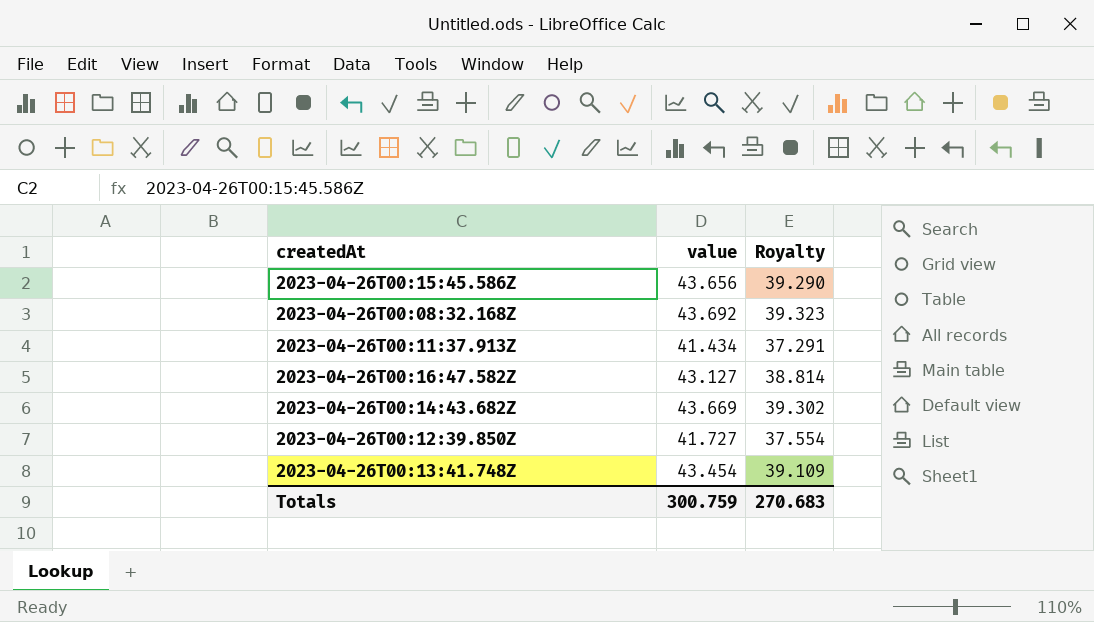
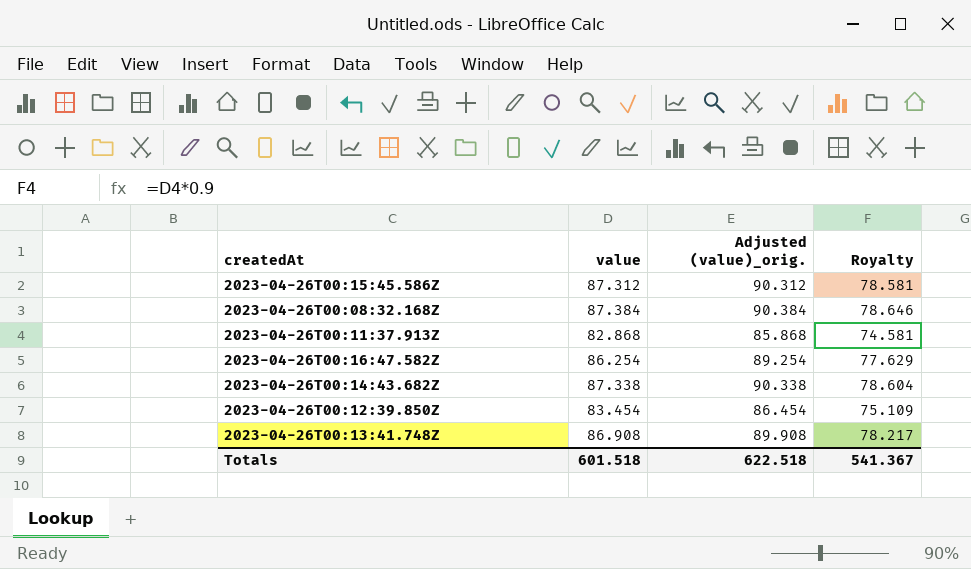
column Adjusted (value)_orig. | formula: none -> [value] + 3
2023-04-26T00:15:45.586Z | value: 43.656 -> 87.312
2023-04-26T00:15:45.586Z | Royalty: 39.290 -> 78.581
2023-04-26T00:08:32.168Z | value: 43.692 -> 87.384
2023-04-26T00:08:32.168Z | Royalty: 39.323 -> 78.646
2023-04-26T00:11:37.913Z | value: 41.434 -> 82.868
2023-04-26T00:11:37.913Z | Royalty: 37.291 -> 74.581
2023-04-26T00:16:47.582Z | value: 43.127 -> 86.254
2023-04-26T00:16:47.582Z | Royalty: 38.814 -> 77.629
2023-04-26T00:14:43.682Z | value: 43.669 -> 87.338
2023-04-26T00:14:43.682Z | Royalty: 39.302 -> 78.604
2023-04-26T00:12:39.850Z | value: 41.727 -> 83.454
2023-04-26T00:12:39.850Z | Royalty: 37.554 -> 75.109
2023-04-26T00:13:41.748Z | value: 43.454 -> 86.908
2023-04-26T00:13:41.748Z | Royalty: 39.109 -> 78.217
Totals | value: 300.759 -> 601.518
Totals | Royalty: 270.683 -> 541.367

